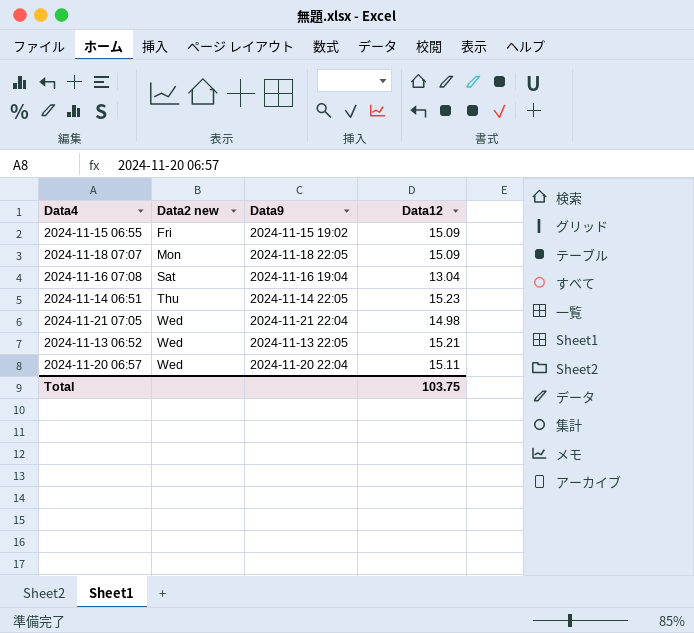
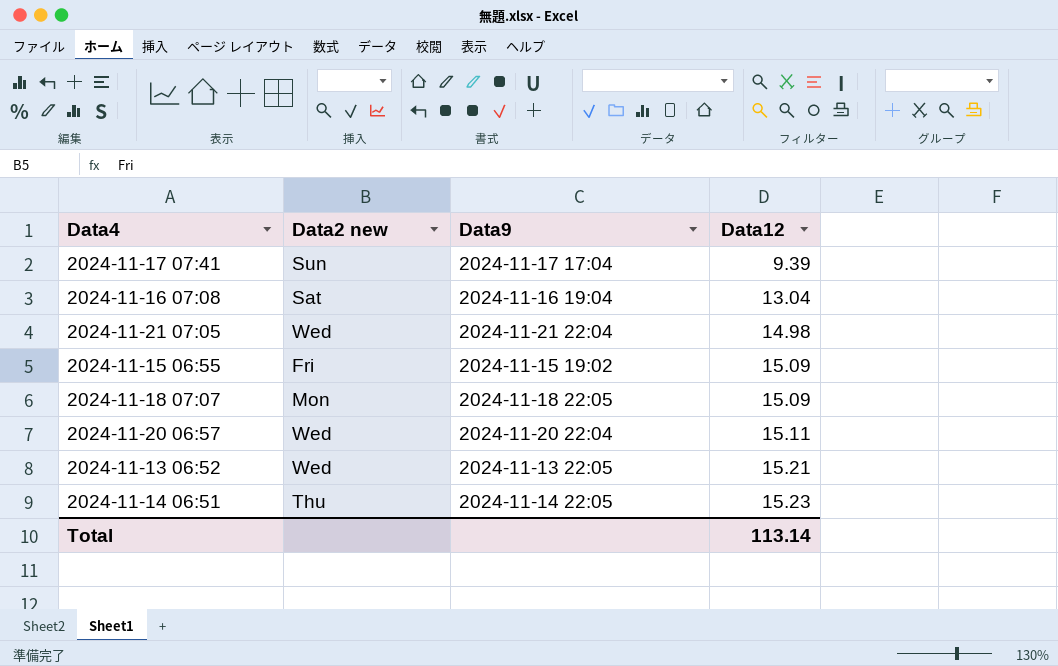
row order: Data2 new ascending -> Data12 ascending
row 2024-11-17 07:41: none -> Sun | 2024-11-17 17:04 | 9.39
Total | Data12: 103.75 -> 113.14

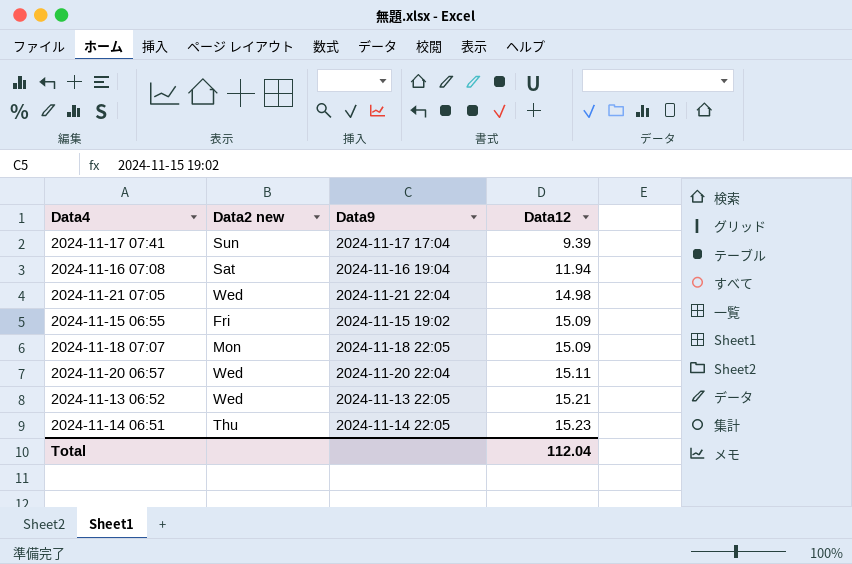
2024-11-16 07:08 | Data12: 13.04 -> 11.94
Total | Data12: 113.14 -> 112.04

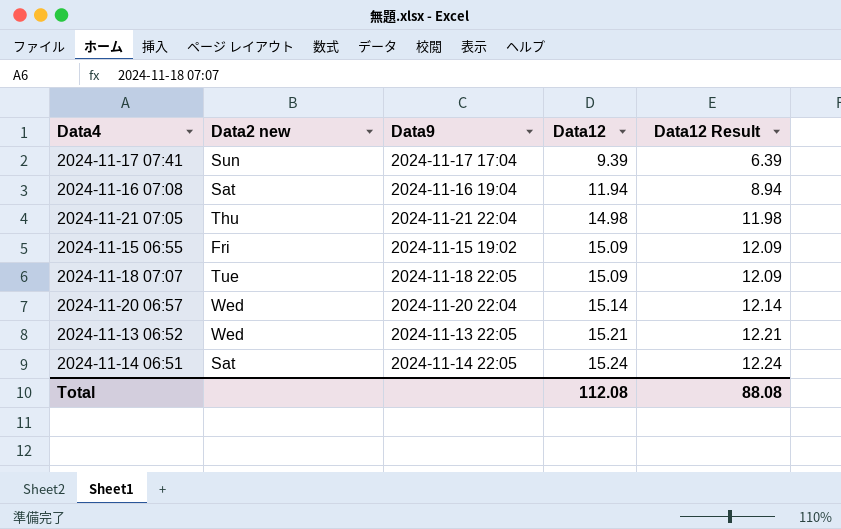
column Data12 Result | formula: none -> [Data12] - 3
2024-11-21 07:05 | Data2 new: Wed -> Thu
2024-11-18 07:07 | Data2 new: Mon -> Tue
2024-11-20 06:57 | Data12: 15.11 -> 15.14
2024-11-14 06:51 | Data2 new: Thu -> Sat
2024-11-14 06:51 | Data12: 15.23 -> 15.24
Total | Data12: 112.04 -> 112.08

